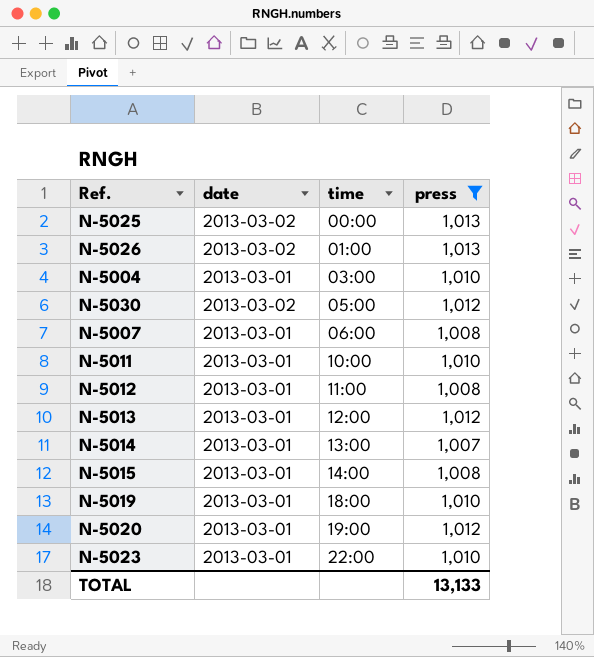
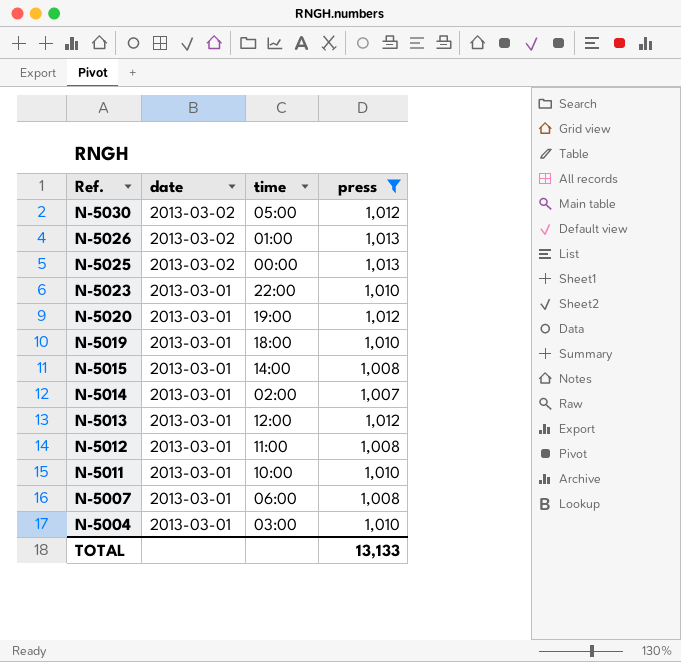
row order: time ascending -> Ref. descending
N-5014 | time: 13:00 -> 02:00

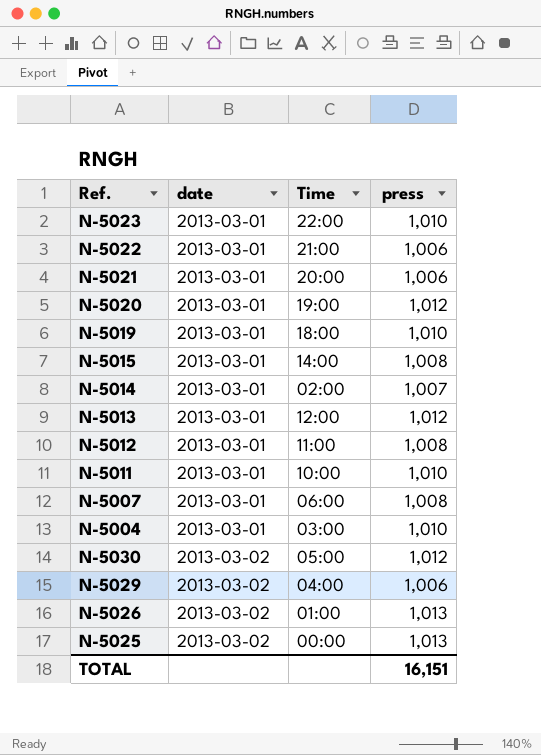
filter: press != 1,006 -> none
row order: Ref. descending -> date ascending
column name: time -> Time
TOTAL | press: 13,133 -> 16,151

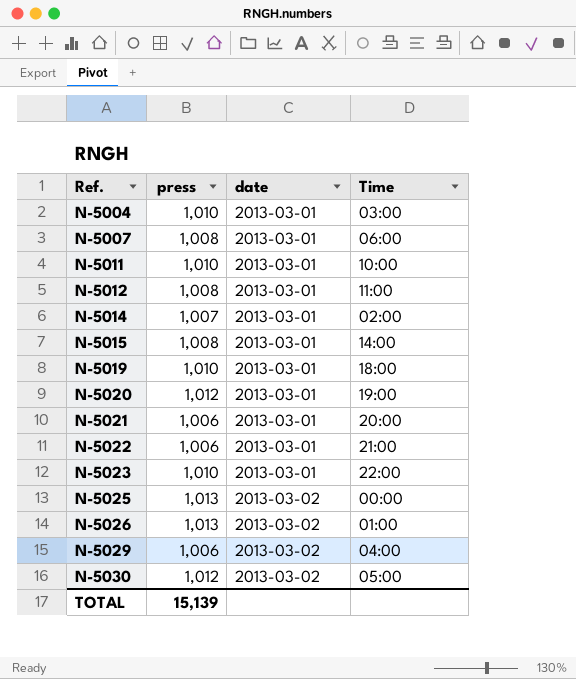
row order: date ascending -> Ref. ascending
column press | position: 4 -> 2
row N-5013: 2013-03-01 | 12:00 | 1,012 -> none
TOTAL | press: 16,151 -> 15,139

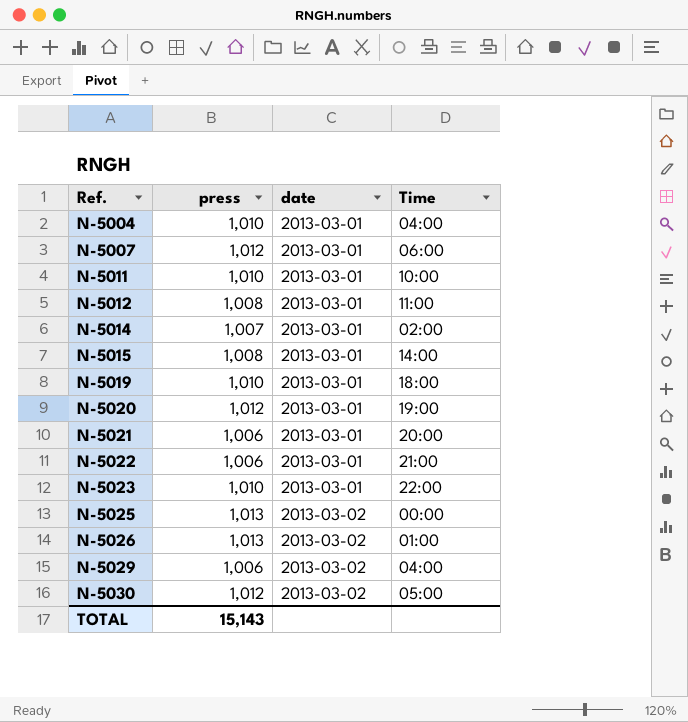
N-5004 | Time: 03:00 -> 04:00
N-5007 | press: 1,008 -> 1,012
TOTAL | press: 15,139 -> 15,143

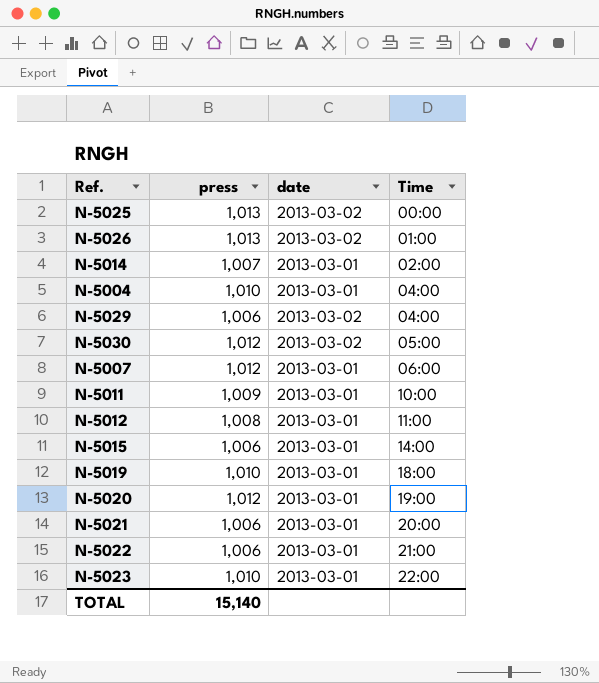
row order: Ref. ascending -> Time ascending
N-5011 | press: 1,010 -> 1,009
N-5015 | press: 1,008 -> 1,006
TOTAL | press: 15,143 -> 15,140

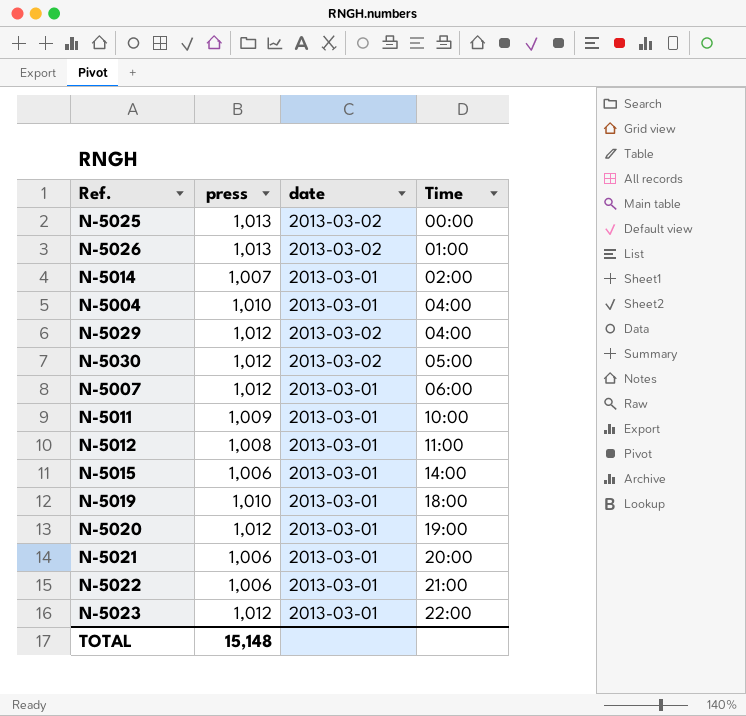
N-5029 | press: 1,006 -> 1,012
N-5023 | press: 1,010 -> 1,012
TOTAL | press: 15,140 -> 15,148

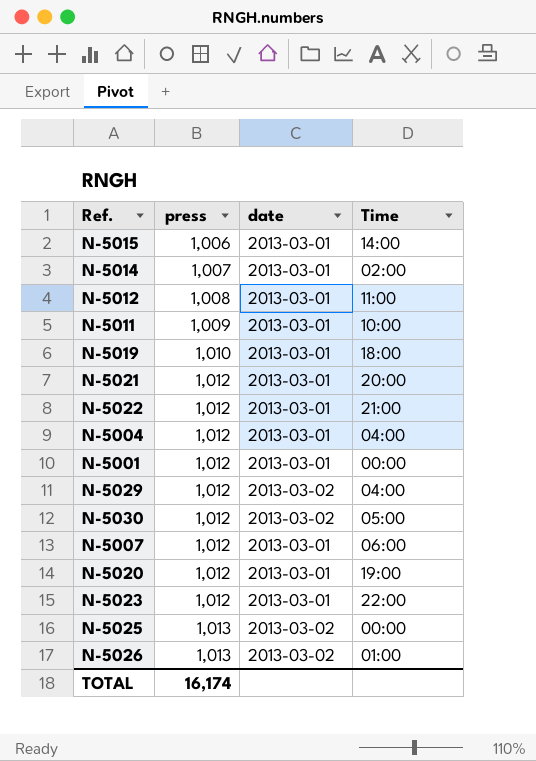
row order: Time ascending -> press ascending
N-5021 | press: 1,006 -> 1,012
N-5022 | press: 1,006 -> 1,012
N-5004 | press: 1,010 -> 1,012
row N-5001: none -> 1,012 | 2013-03-01 | 00:00
TOTAL | press: 15,148 -> 16,174

